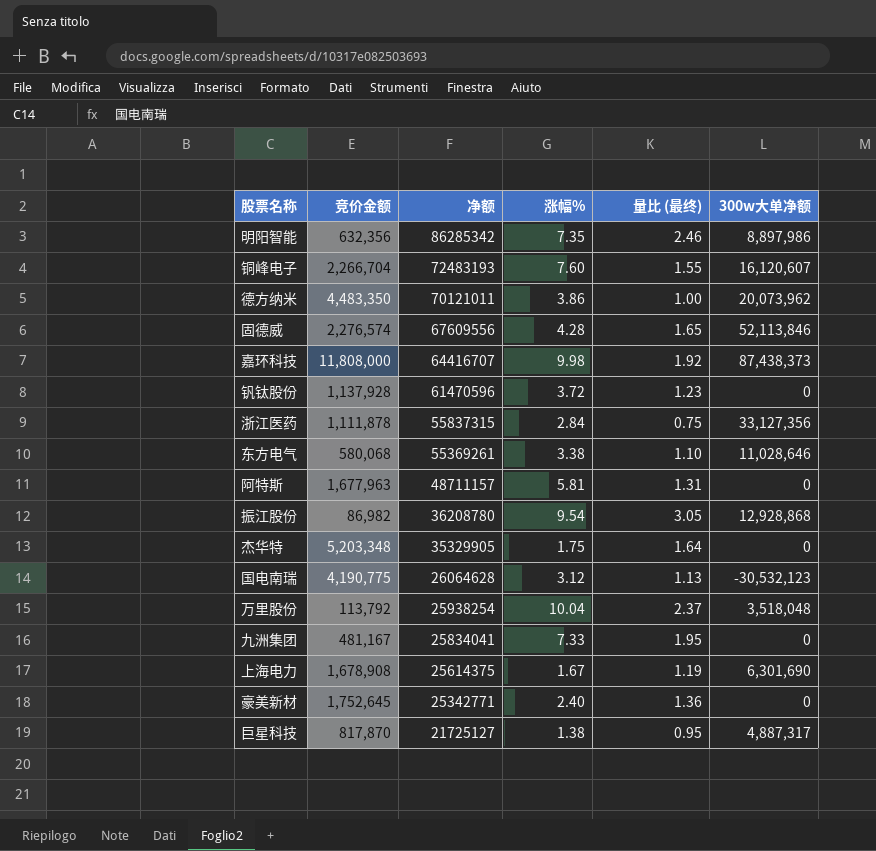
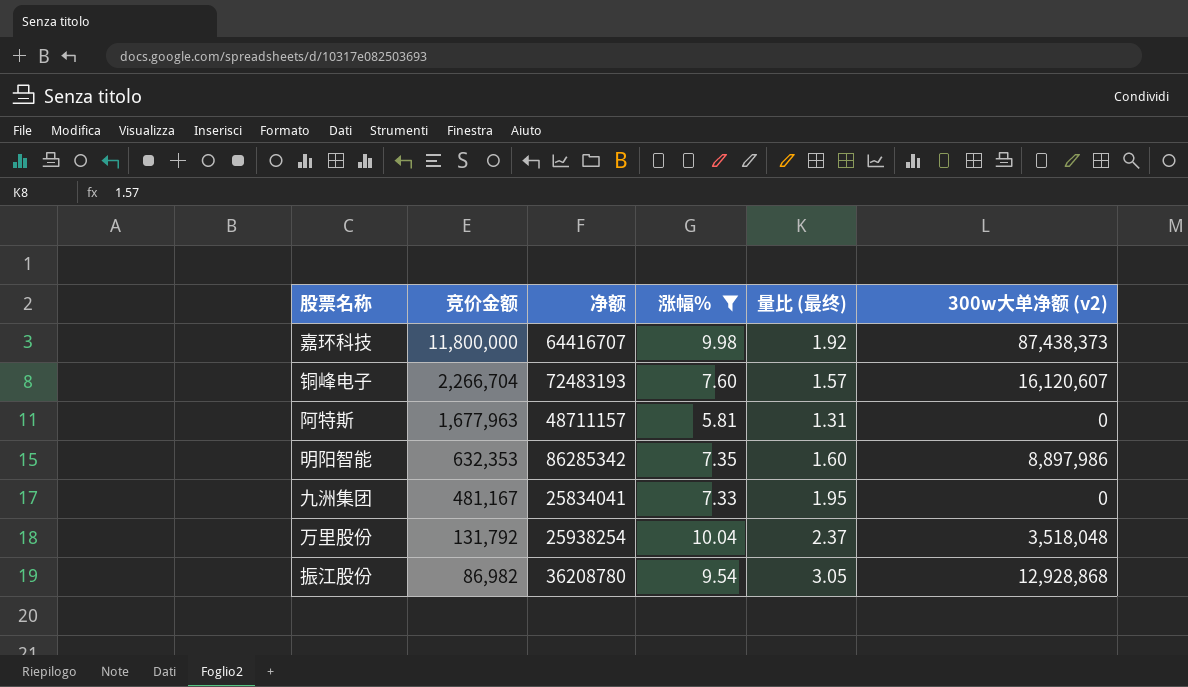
filter: none -> 涨幅% >= 5.81
row order: 净额 descending -> 竞价金额 descending
column name: 300w大单净额 -> 300w大单净额 (v2)
嘉环科技 | 竞价金额: 11,808,000 -> 11,800,000
铜峰电子 | 量比 (最终): 1.55 -> 1.57
明阳智能 | 竞价金额: 632,356 -> 632,353
明阳智能 | 量比 (最终): 2.46 -> 1.60
万里股份 | 竞价金额: 113,792 -> 131,792

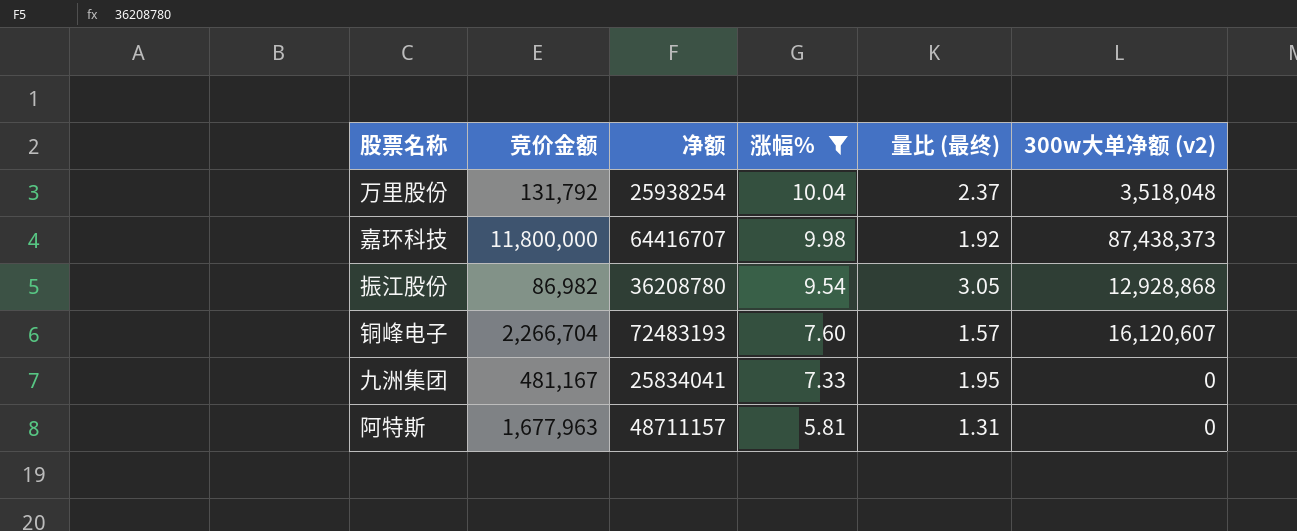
row order: 竞价金额 descending -> 涨幅% descending
row 明阳智能: 632,353 | 86285342 | 7.35 | 1.60 | 8,897,986 -> none

